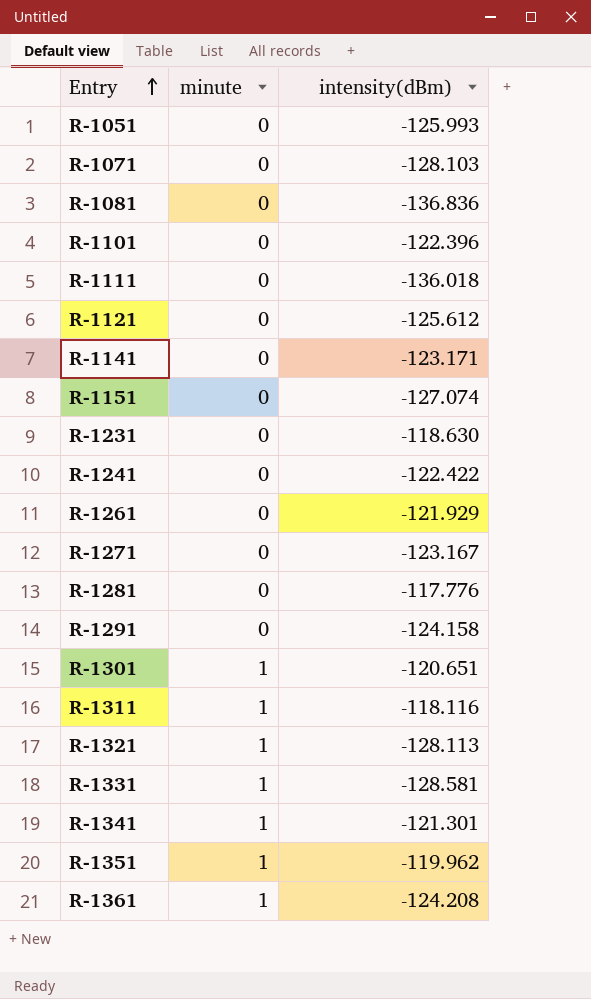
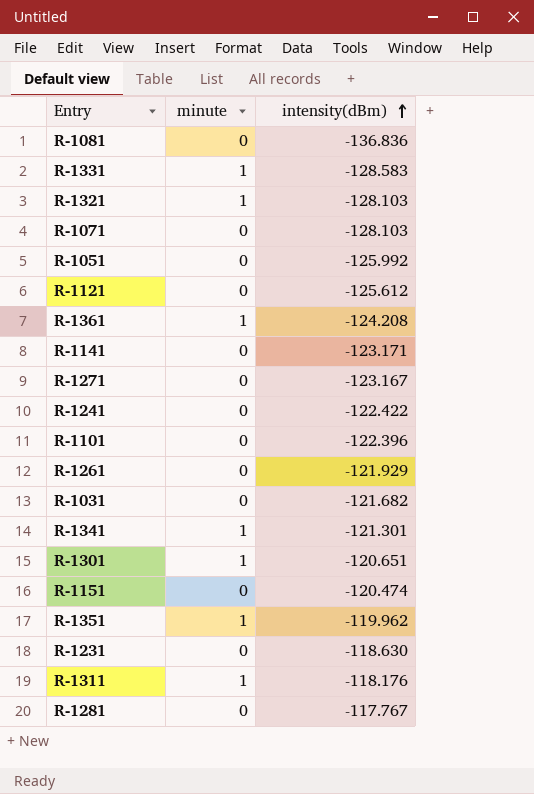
row order: Entry ascending -> intensity(dBm) ascending
row R-1111: 0 | -136.018 -> none
row R-1291: 0 | -124.158 -> none
R-1331 | intensity(dBm): -128.581 -> -128.583
R-1321 | intensity(dBm): -128.113 -> -128.103
R-1051 | intensity(dBm): -125.993 -> -125.992
row R-1031: none -> 0 | -121.682
R-1151 | intensity(dBm): -127.074 -> -120.474
R-1311 | intensity(dBm): -118.116 -> -118.176
R-1281 | intensity(dBm): -117.776 -> -117.767

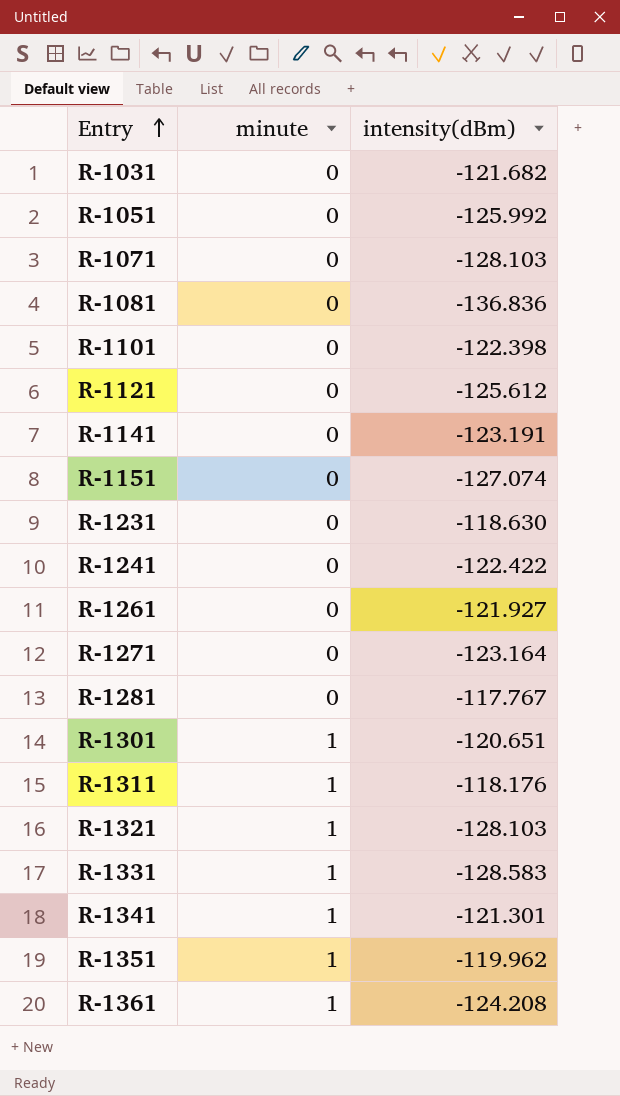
row order: intensity(dBm) ascending -> Entry ascending
R-1101 | intensity(dBm): -122.396 -> -122.398
R-1141 | intensity(dBm): -123.171 -> -123.191
R-1151 | intensity(dBm): -120.474 -> -127.074
R-1261 | intensity(dBm): -121.929 -> -121.927
R-1271 | intensity(dBm): -123.167 -> -123.164

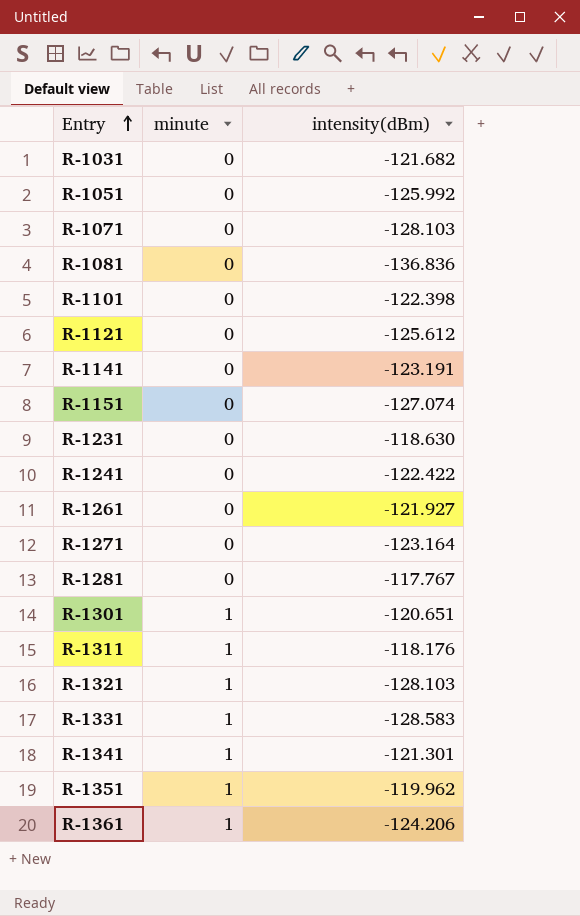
R-1361 | intensity(dBm): -124.208 -> -124.206

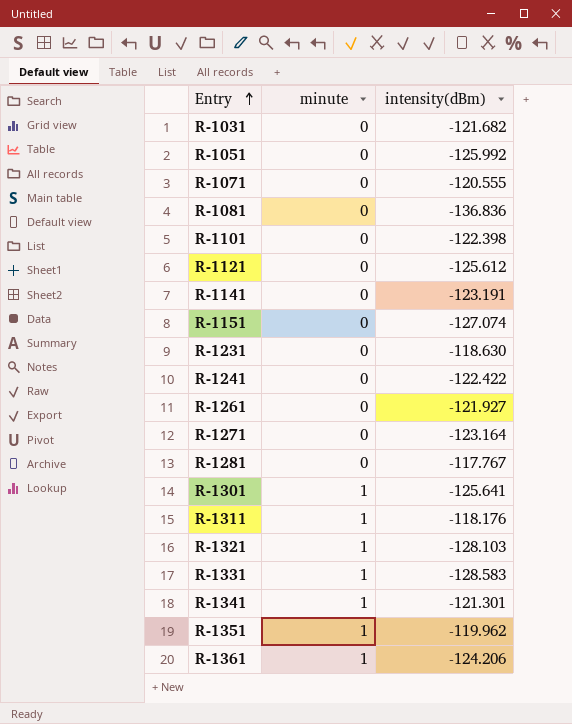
R-1071 | intensity(dBm): -128.103 -> -120.555
R-1301 | intensity(dBm): -120.651 -> -125.641

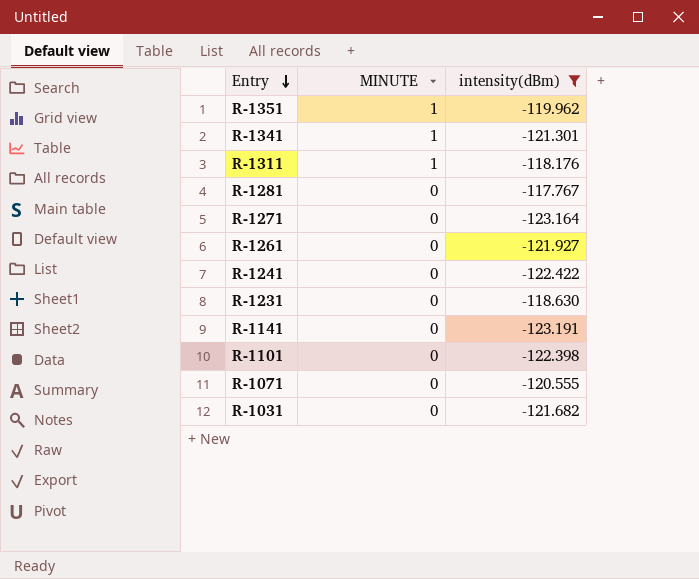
filter: none -> intensity(dBm) >= -123.191
row order: Entry ascending -> Entry descending
column name: minute -> MINUTE

